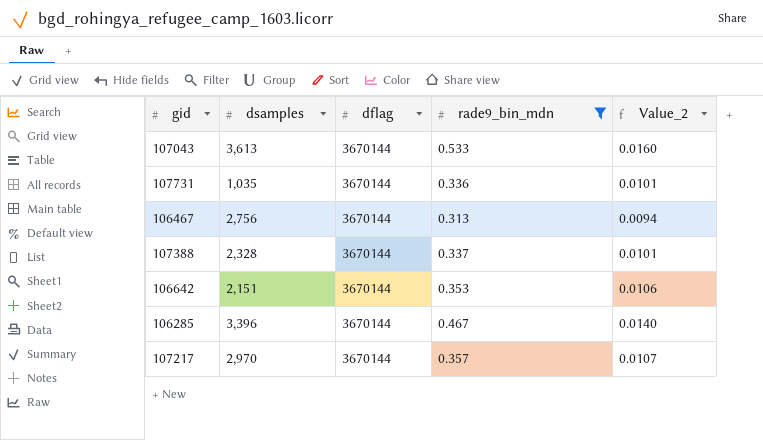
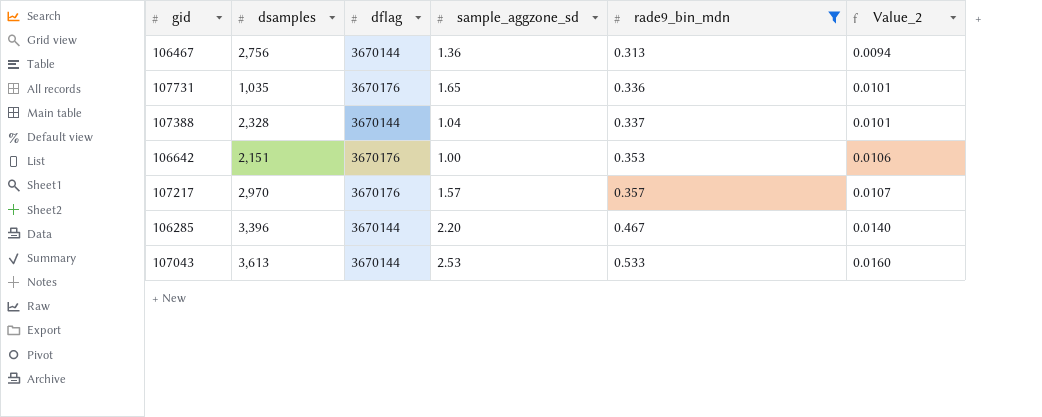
row order: none -> rade9_bin_mdn ascending
column sample_aggzone_sd | position: none -> 4
107731 | dflag: 3670144 -> 3670176
106642 | dflag: 3670144 -> 3670176
107217 | dflag: 3670144 -> 3670176

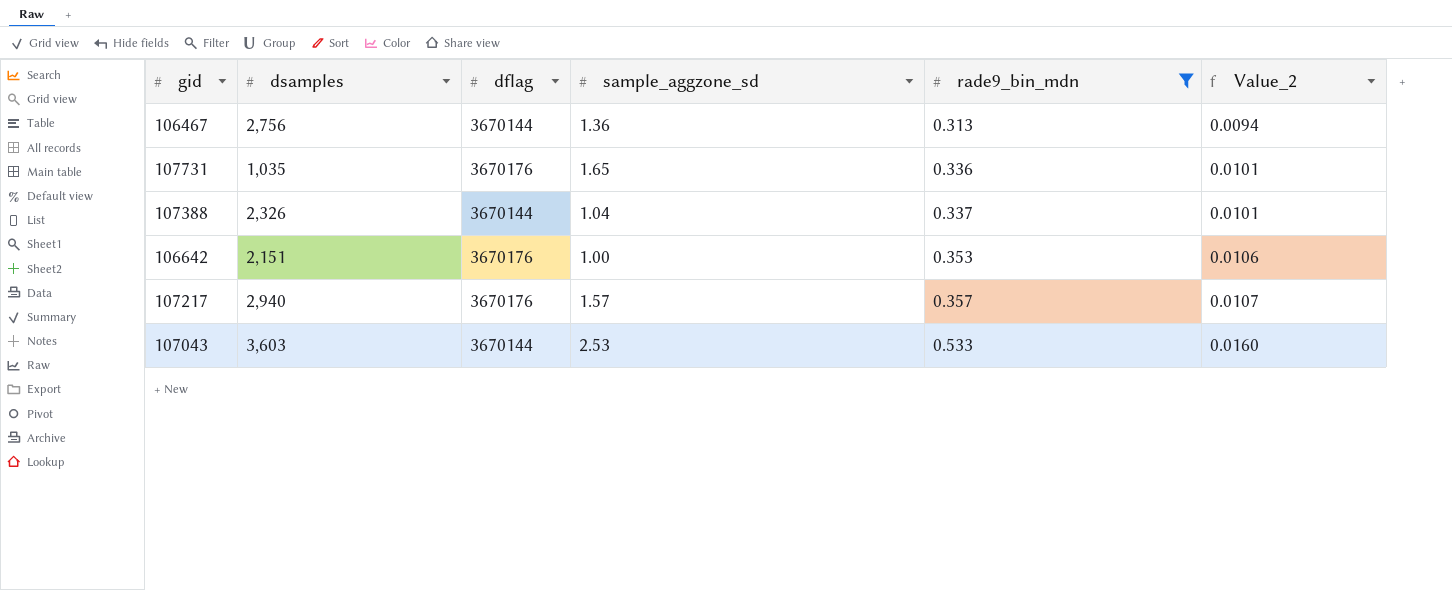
row 106285: 3,396 | 3670144 | 2.20 | 0.467 | 0.0140 -> none
107388 | dsamples: 2,328 -> 2,326
107217 | dsamples: 2,970 -> 2,940
107043 | dsamples: 3,613 -> 3,603

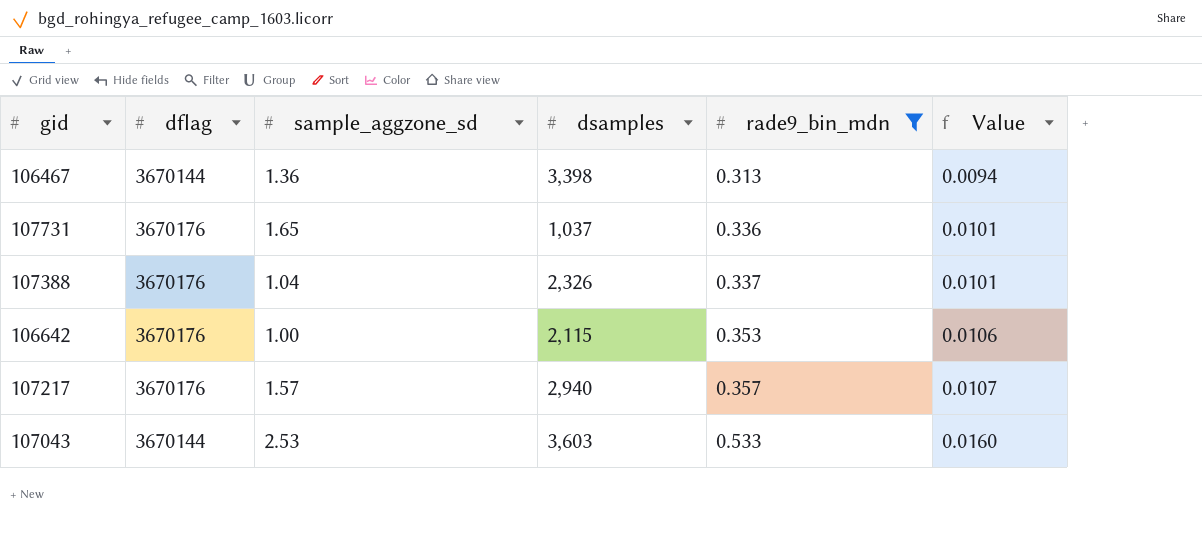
column dsamples | position: 2 -> 4
column name: Value_2 -> Value
106467 | dsamples: 2,756 -> 3,398
107731 | dsamples: 1,035 -> 1,037
107388 | dflag: 3670144 -> 3670176
106642 | dsamples: 2,151 -> 2,115

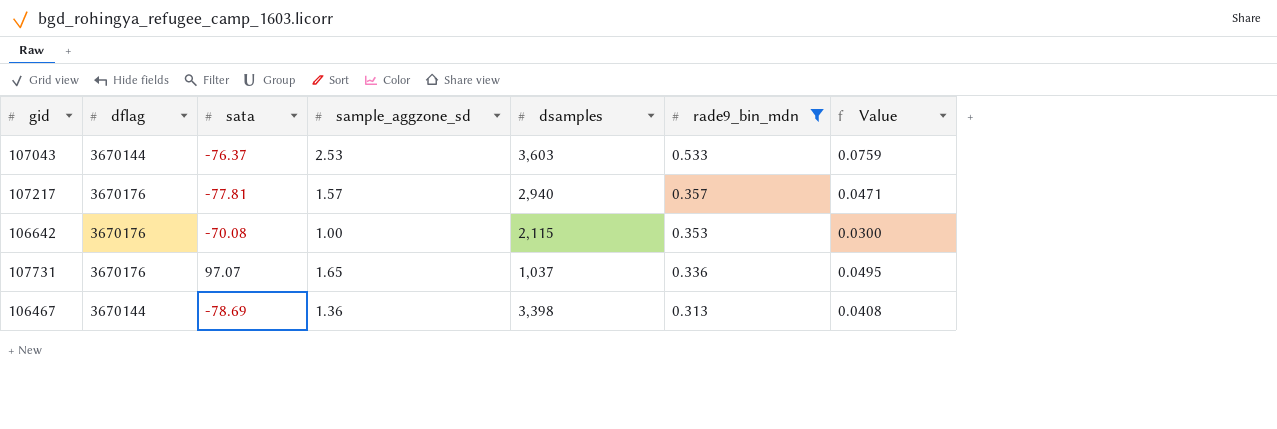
row order: rade9_bin_mdn ascending -> rade9_bin_mdn descending
column sata | position: none -> 3
column Value | formula: [rade9_bin_mdn] * 0.03 -> [sample_aggzone_sd] * 0.03
row 107388: 3670176 | 1.04 | 2,326 | 0.337 | 0.0101 -> none

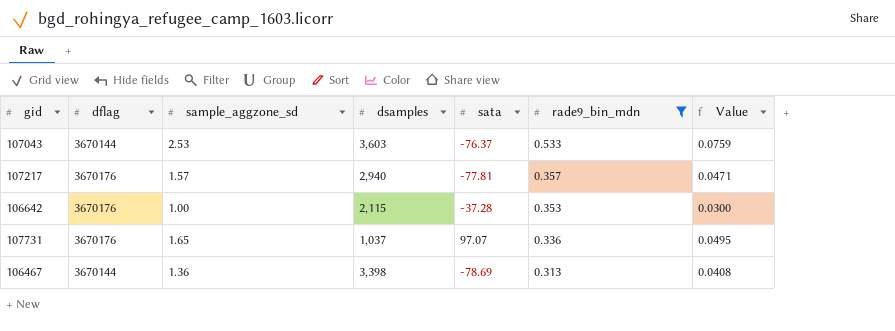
column sata | position: 3 -> 5
106642 | sata: -70.08 -> -37.28

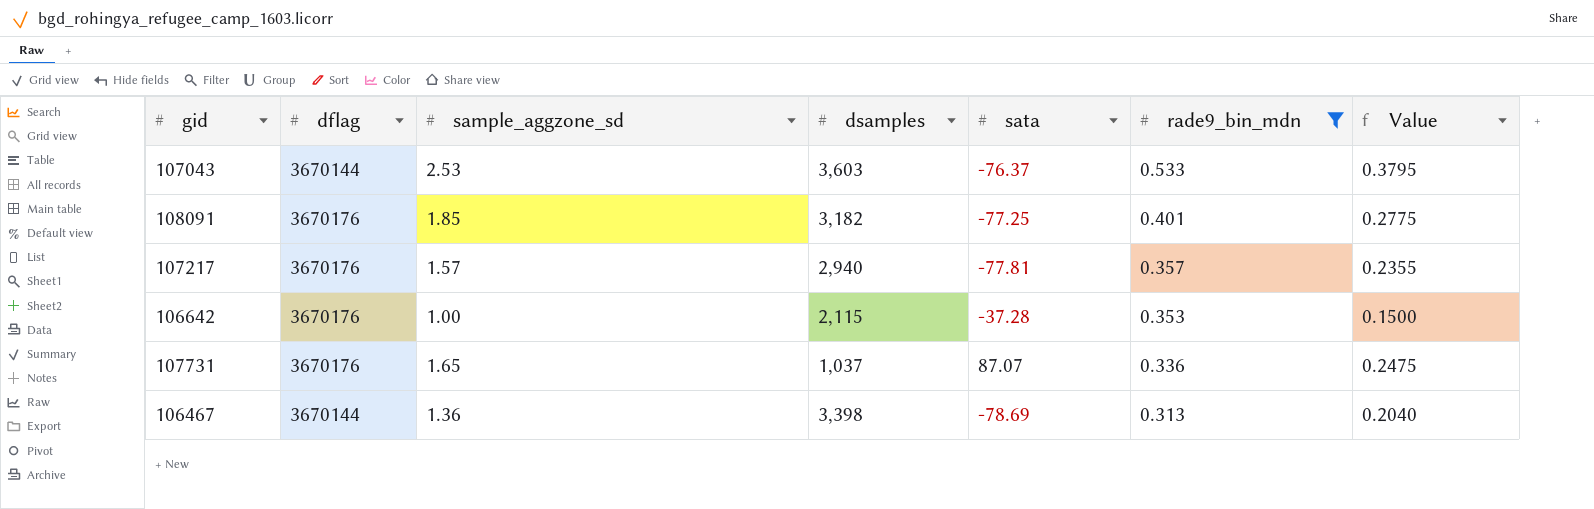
column Value | formula: [sample_aggzone_sd] * 0.03 -> [sample_aggzone_sd] * 0.15
row 108091: none -> 3670176 | 1.85 | 3,182 | -77.25 | 0.401 | 0.2775
107731 | sata: 97.07 -> 87.07

